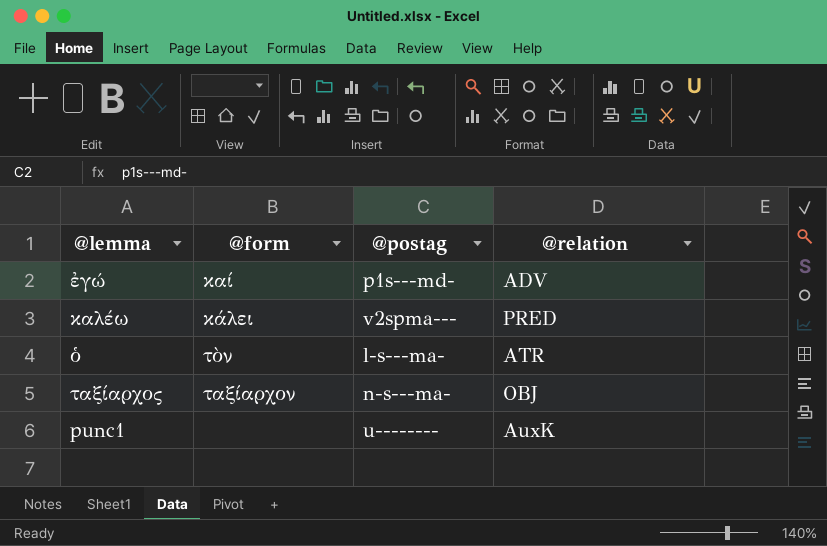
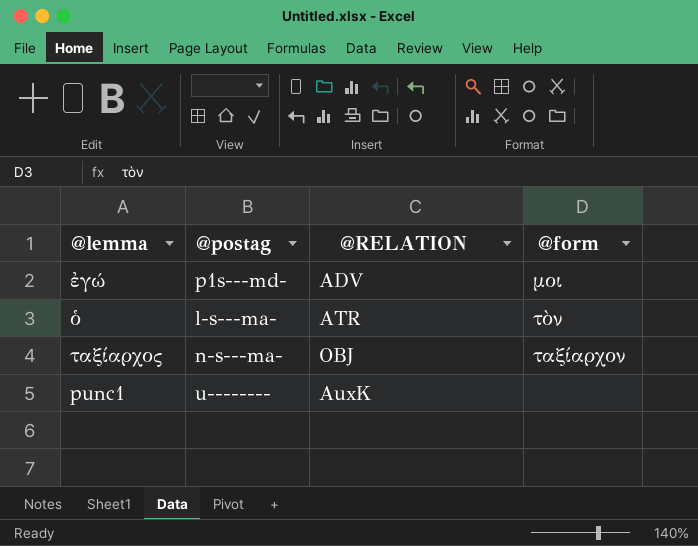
column name: @relation -> @RELATION
column @form | position: 2 -> 4
row καλέω: κάλει | v2spma--- | PRED -> none
ἐγώ | @form: καί -> μοι

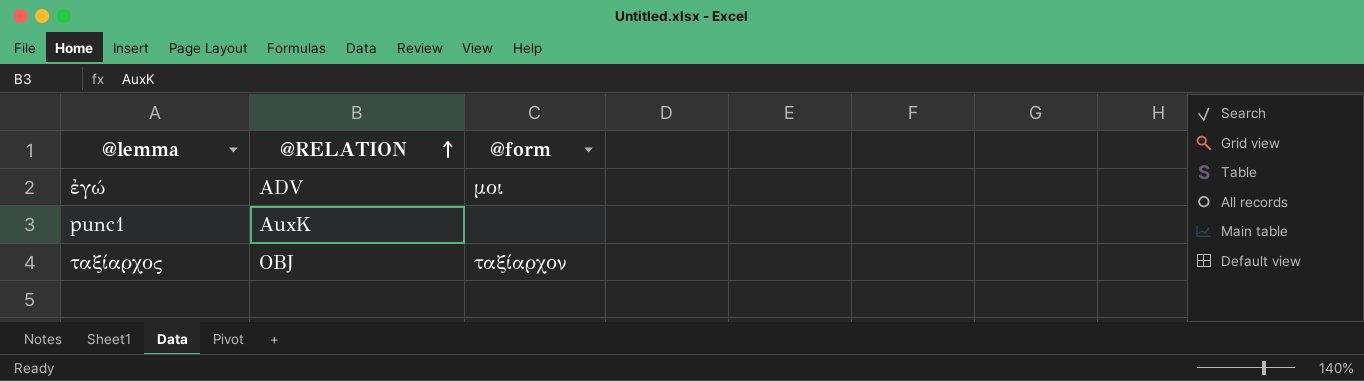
row order: none -> @RELATION ascending
column @postag | position: 2 -> none
row ὁ: l-s---ma- | ATR | τὸν -> none

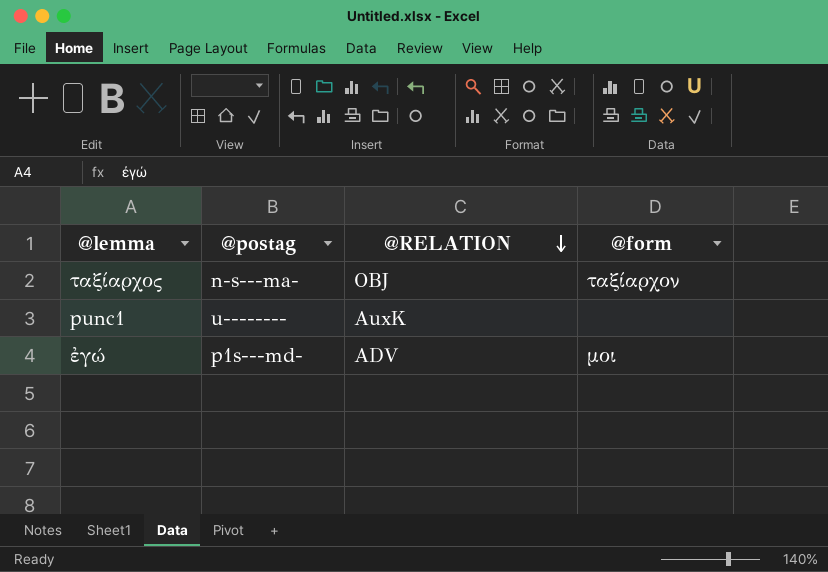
row order: @RELATION ascending -> @RELATION descending
column @postag | position: none -> 2

